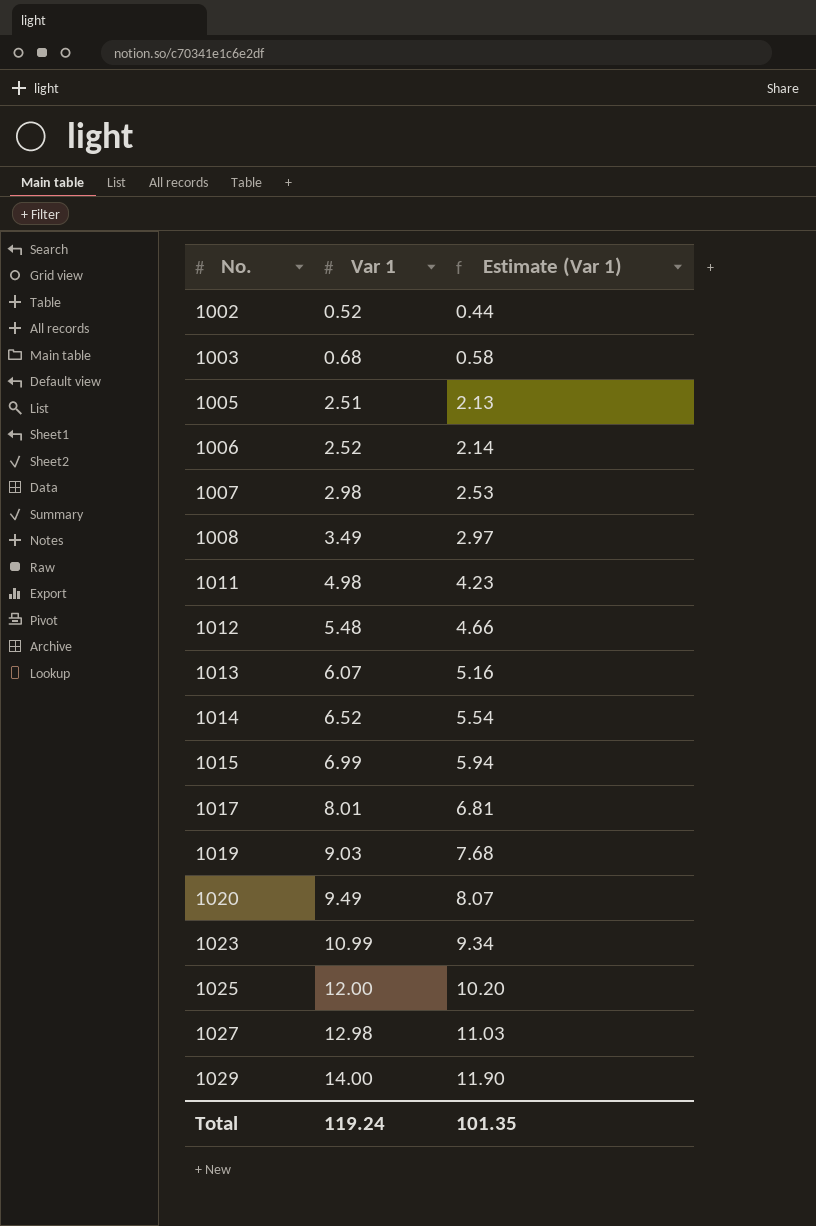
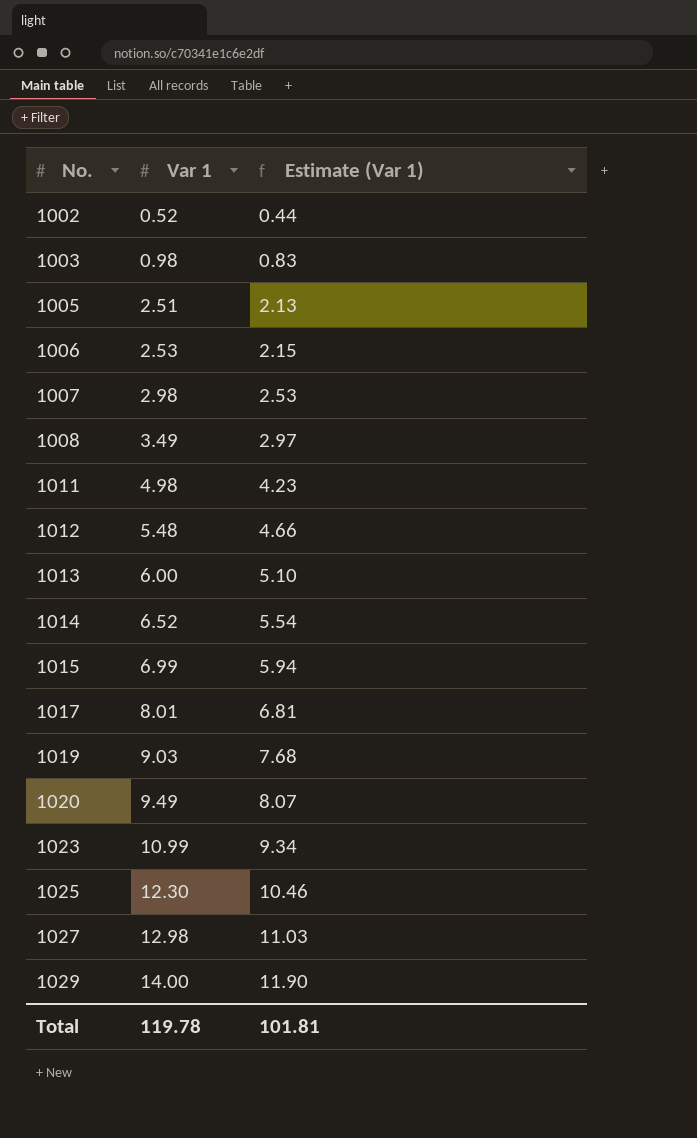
1003 | Var 1: 0.68 -> 0.98
1003 | Estimate (Var 1): 0.58 -> 0.83
1006 | Var 1: 2.52 -> 2.53
1006 | Estimate (Var 1): 2.14 -> 2.15
1013 | Var 1: 6.07 -> 6.00
1013 | Estimate (Var 1): 5.16 -> 5.10
1025 | Var 1: 12.00 -> 12.30
1025 | Estimate (Var 1): 10.20 -> 10.46
Total | Var 1: 119.24 -> 119.78
Total | Estimate (Var 1): 101.35 -> 101.81

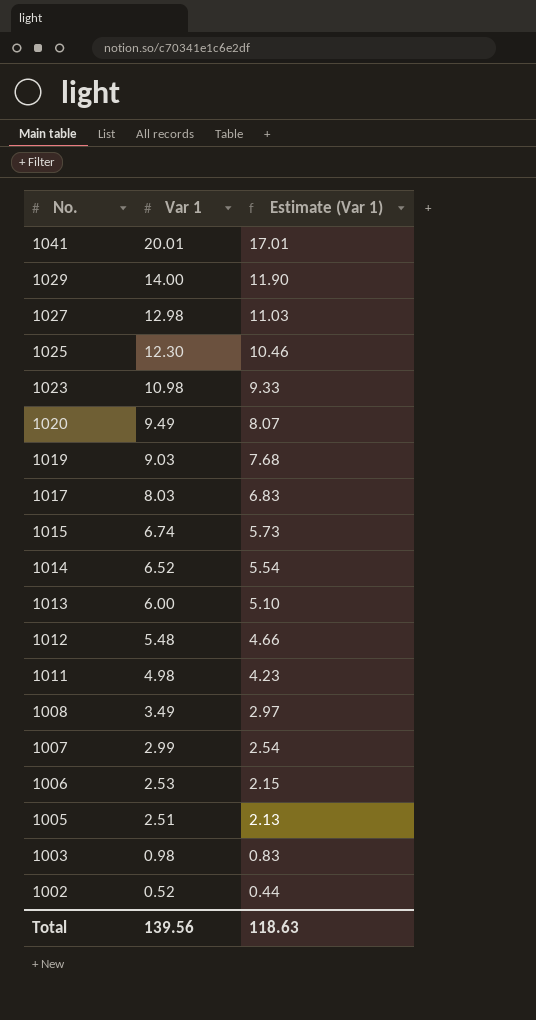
row order: No. ascending -> No. descending
row 1041: none -> 20.01 | 17.01
1023 | Var 1: 10.99 -> 10.98
1023 | Estimate (Var 1): 9.34 -> 9.33
1017 | Var 1: 8.01 -> 8.03
1017 | Estimate (Var 1): 6.81 -> 6.83
1015 | Var 1: 6.99 -> 6.74
1015 | Estimate (Var 1): 5.94 -> 5.73
1007 | Var 1: 2.98 -> 2.99
1007 | Estimate (Var 1): 2.53 -> 2.54
Total | Var 1: 119.78 -> 139.56
Total | Estimate (Var 1): 101.81 -> 118.63

